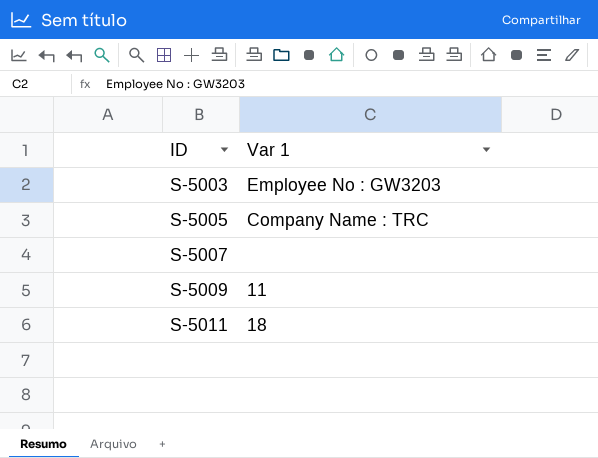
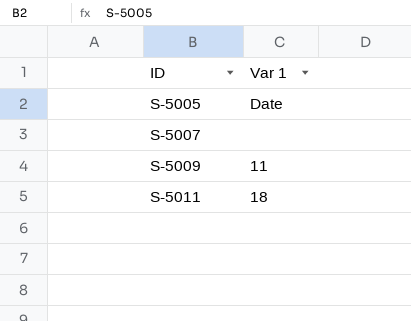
row S-5003: Employee No : GW3203 -> none
S-5005 | Var 1: Company Name : TRC -> Date

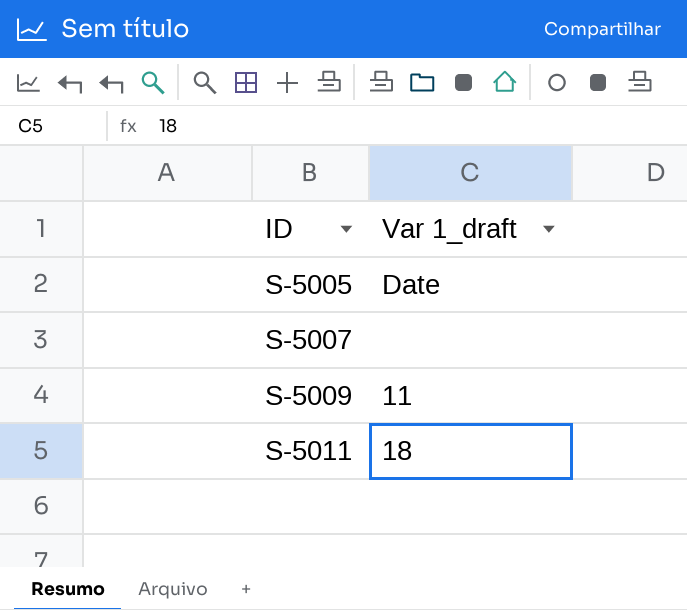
column name: Var 1 -> Var 1_draft

